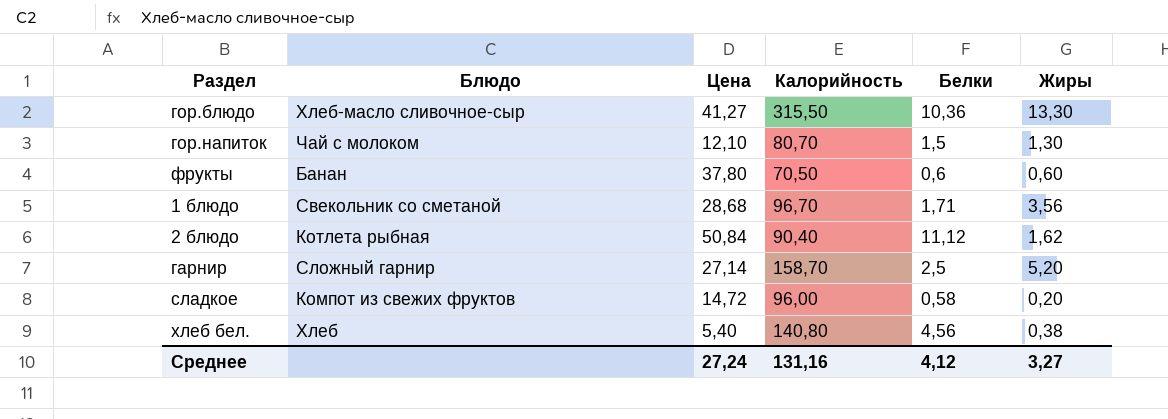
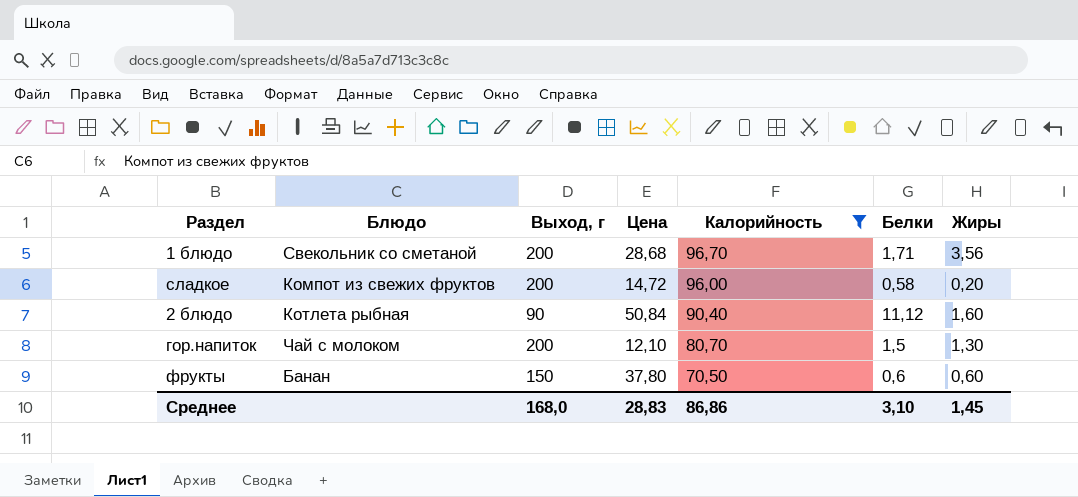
filter: none -> Калорийность <= 96,70
row order: none -> Калорийность descending
column Выход, г | position: none -> 3
2 блюдо | Жиры: 1,62 -> 1,60
Среднее | Цена: 27,24 -> 28,83
Среднее | Калорийность: 131,16 -> 86,86
Среднее | Белки: 4,12 -> 3,10
Среднее | Жиры: 3,27 -> 1,45

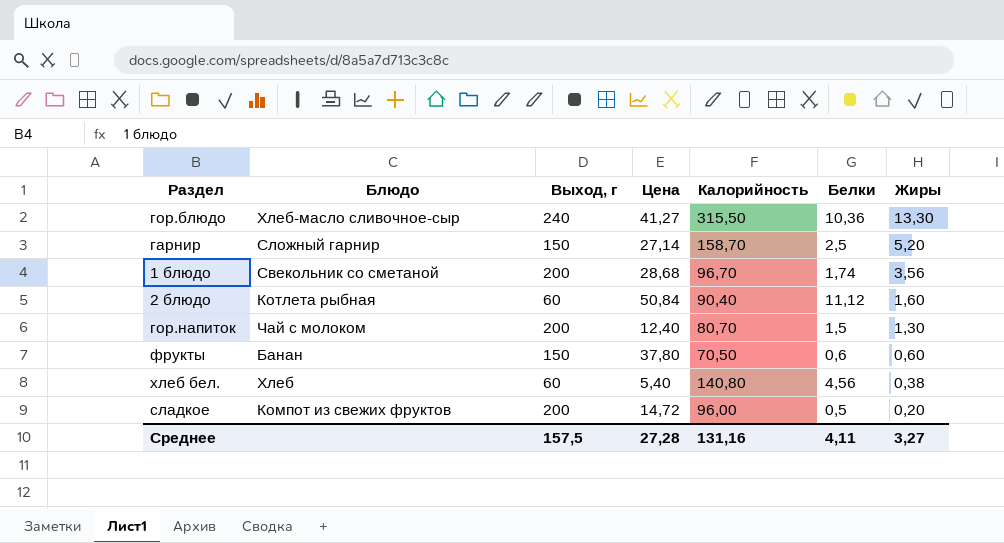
filter: Калорийность <= 96,70 -> none
row order: Калорийность descending -> Жиры descending
1 блюдо | Белки: 1,71 -> 1,74
2 блюдо | Выход, г: 90 -> 60
гор.напиток | Цена: 12,10 -> 12,40
сладкое | Белки: 0,58 -> 0,5
Среднее | Выход, г: 168,0 -> 157,5
Среднее | Цена: 28,83 -> 27,28
Среднее | Калорийность: 86,86 -> 131,16
Среднее | Белки: 3,10 -> 4,11
Среднее | Жиры: 1,45 -> 3,27

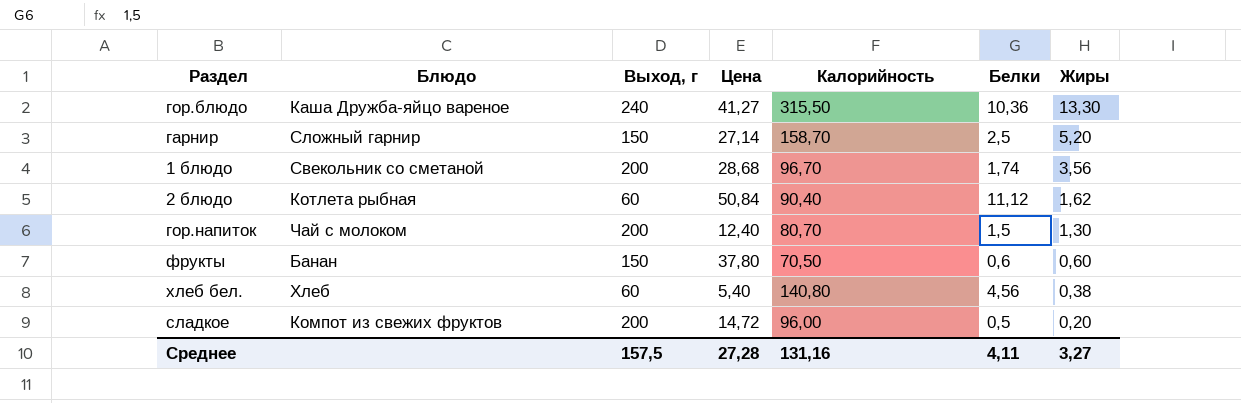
гор.блюдо | Блюдо: Хлеб-масло сливочное-сыр -> Каша Дружба-яйцо вареное
2 блюдо | Жиры: 1,60 -> 1,62

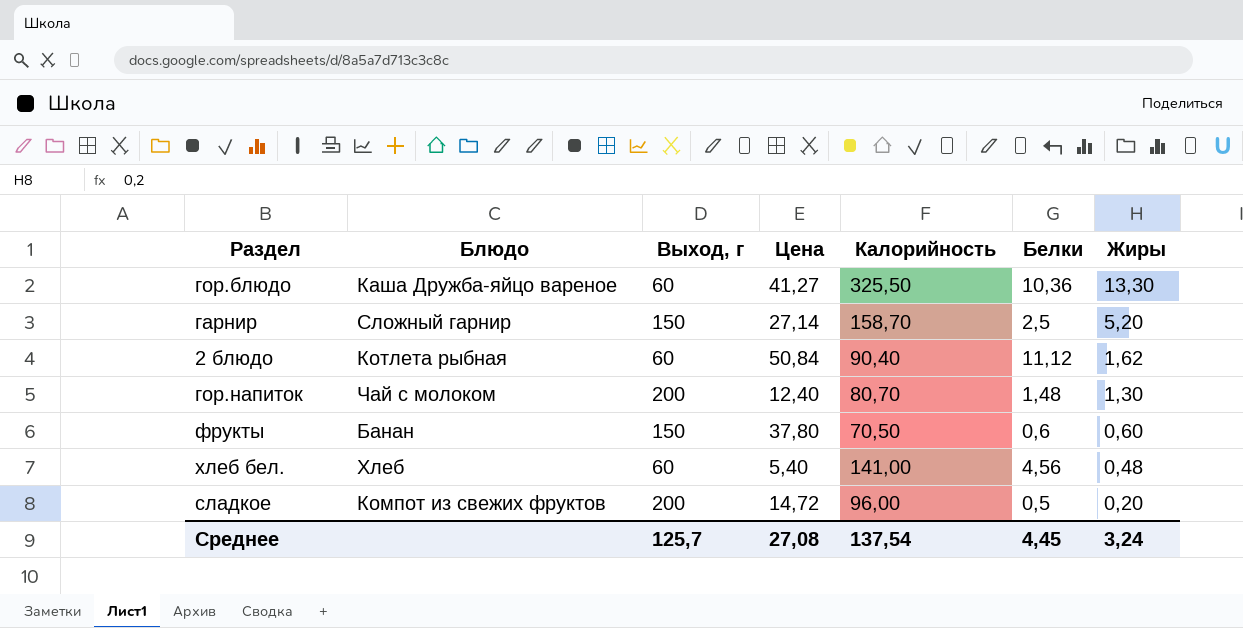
row 1 блюдо: Свекольник со сметаной | 200 | 28,68 | 96,70 | 1,74 | 3,56 -> none
гор.блюдо | Выход, г: 240 -> 60
гор.блюдо | Калорийность: 315,50 -> 325,50
гор.напиток | Белки: 1,5 -> 1,48
хлеб бел. | Калорийность: 140,80 -> 141,00
хлеб бел. | Жиры: 0,38 -> 0,48
Среднее | Выход, г: 157,5 -> 125,7
Среднее | Цена: 27,28 -> 27,08
Среднее | Калорийность: 131,16 -> 137,54
Среднее | Белки: 4,11 -> 4,45
Среднее | Жиры: 3,27 -> 3,24

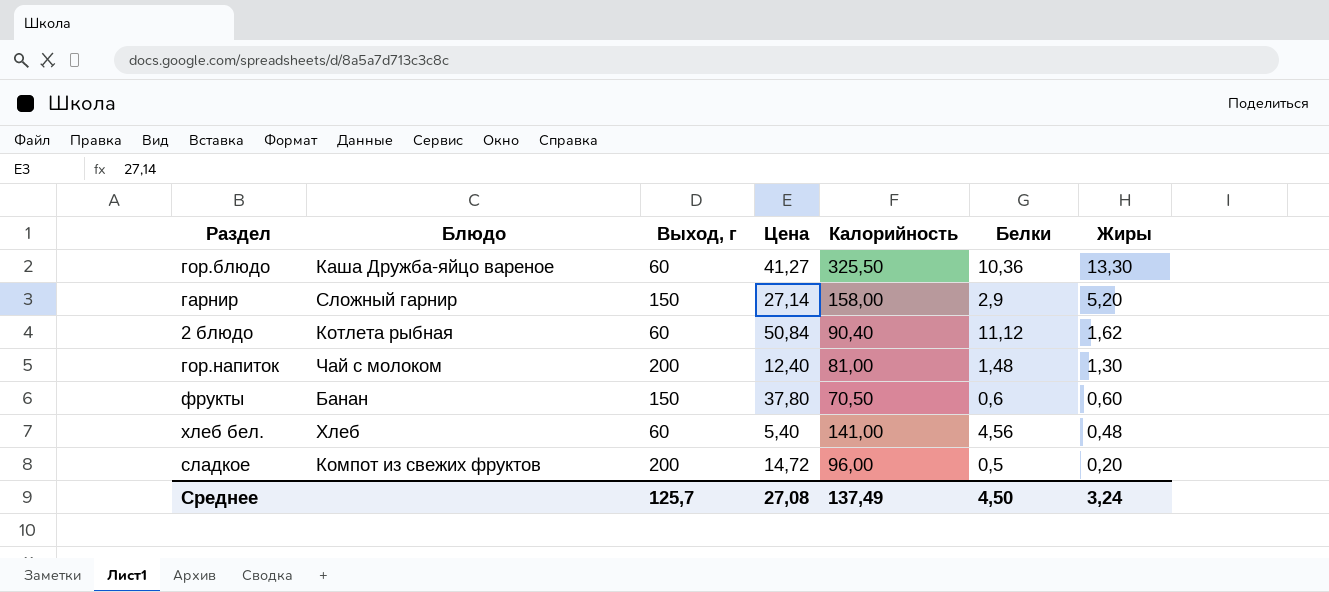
гарнир | Калорийность: 158,70 -> 158,00
гарнир | Белки: 2,5 -> 2,9
гор.напиток | Калорийность: 80,70 -> 81,00
Среднее | Калорийность: 137,54 -> 137,49
Среднее | Белки: 4,45 -> 4,50

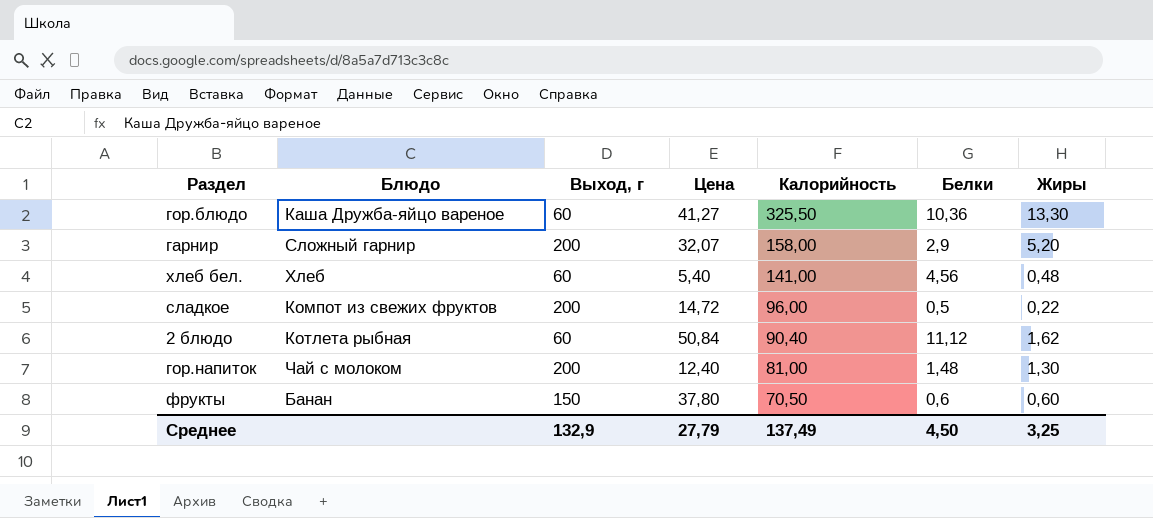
row order: Жиры descending -> Калорийность descending
гарнир | Выход, г: 150 -> 200
гарнир | Цена: 27,14 -> 32,07
сладкое | Жиры: 0,20 -> 0,22
Среднее | Выход, г: 125,7 -> 132,9
Среднее | Цена: 27,08 -> 27,79
Среднее | Жиры: 3,24 -> 3,25

